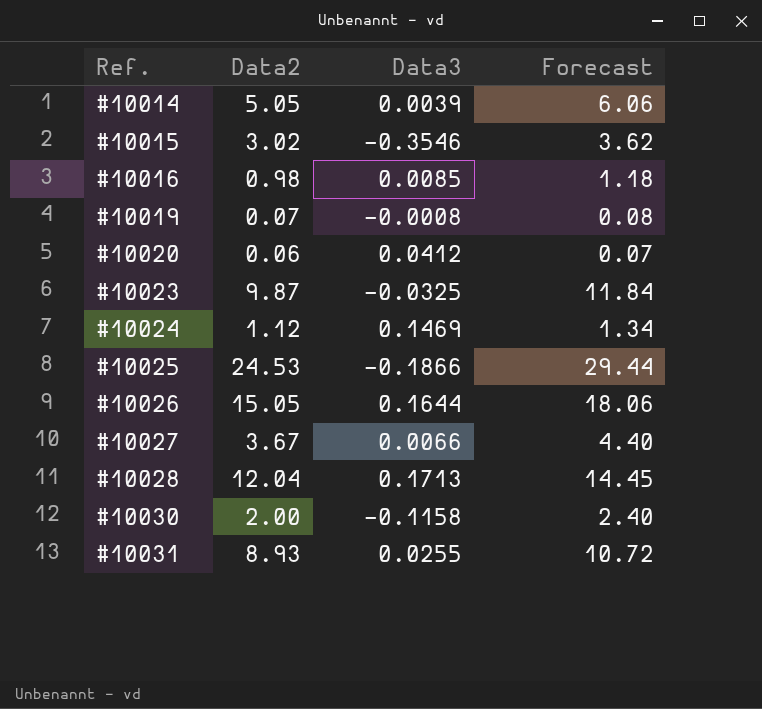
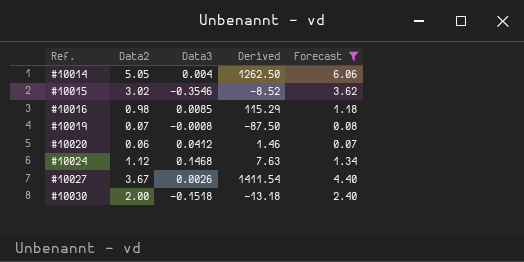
filter: none -> Forecast <= 6.06
column Derived | formula: none -> [Data2] / [Data3]
#10014 | Data3: 0.0039 -> 0.004
#10024 | Data3: 0.1469 -> 0.1468
#10027 | Data3: 0.0066 -> 0.0026
#10030 | Data3: -0.1158 -> -0.1518

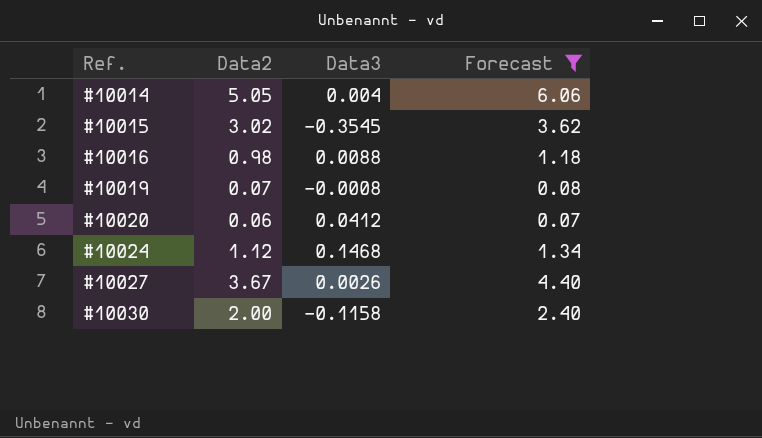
column Derived | formula: [Data2] / [Data3] -> none
#10015 | Data3: -0.3546 -> -0.3545
#10016 | Data3: 0.0085 -> 0.0088
#10030 | Data3: -0.1518 -> -0.1158

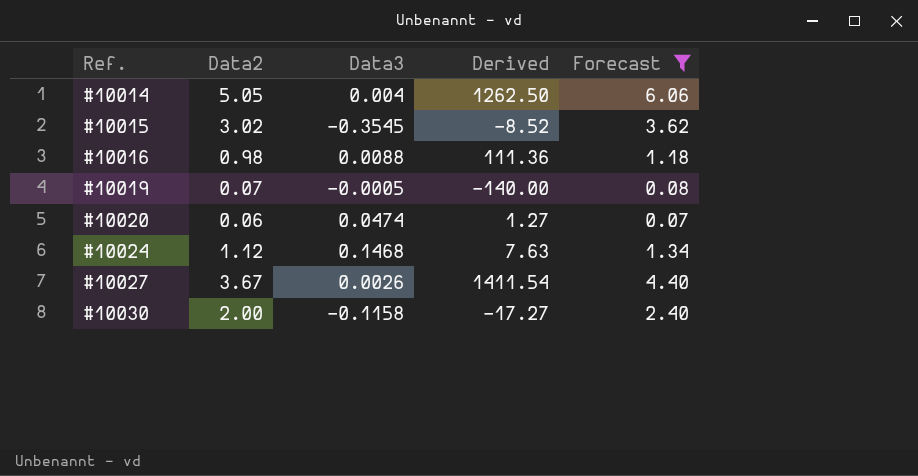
column Derived | formula: none -> [Data2] / [Data3]
#10019 | Data3: -0.0008 -> -0.0005
#10020 | Data3: 0.0412 -> 0.0474

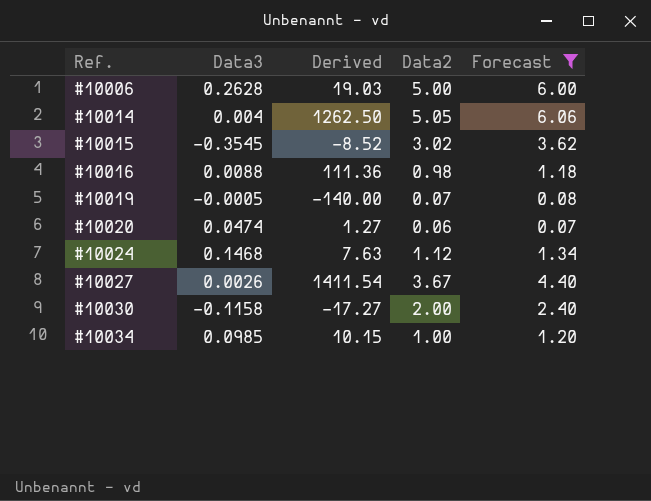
column Data2 | position: 2 -> 4
row #10006: none -> 0.2628 | 19.03 | 5.00 | 6.00
row #10034: none -> 0.0985 | 10.15 | 1.00 | 1.20

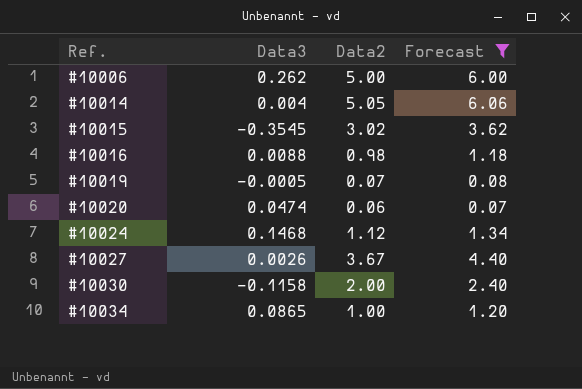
column Derived | formula: [Data2] / [Data3] -> none
#10006 | Data3: 0.2628 -> 0.262
#10034 | Data3: 0.0985 -> 0.0865

